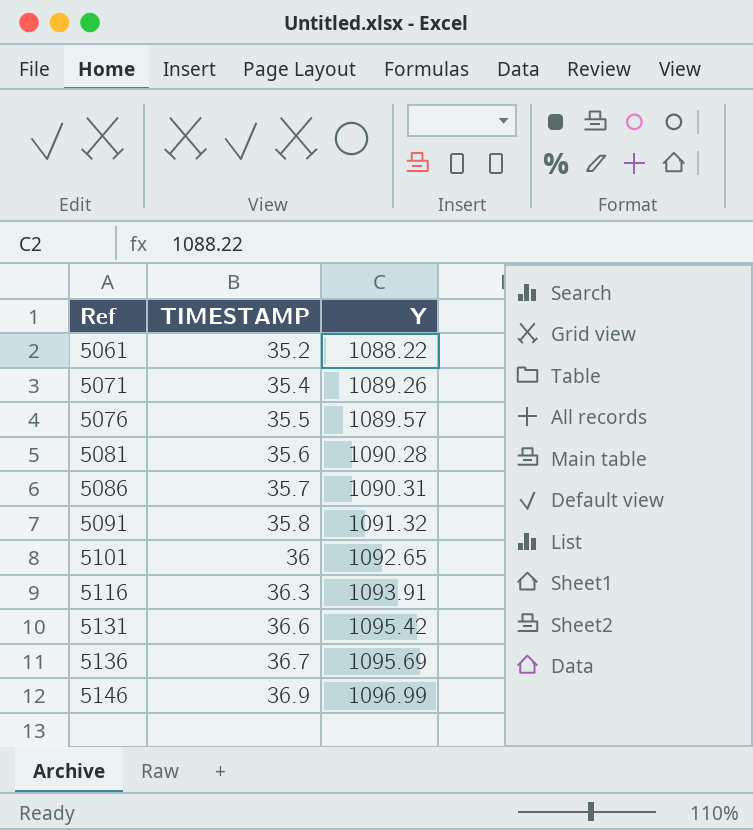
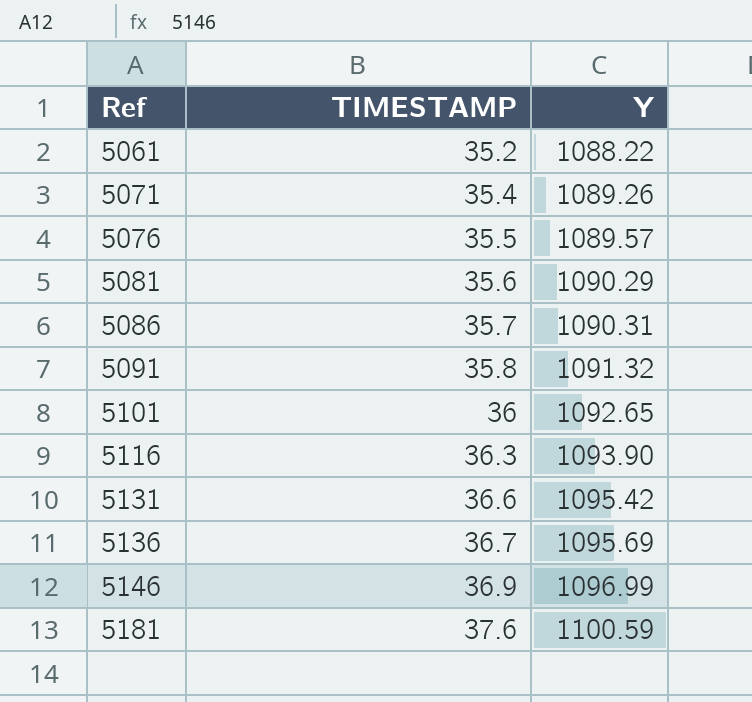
5081 | Y: 1090.28 -> 1090.29
5116 | Y: 1093.91 -> 1093.90
row 5181: none -> 37.6 | 1100.59

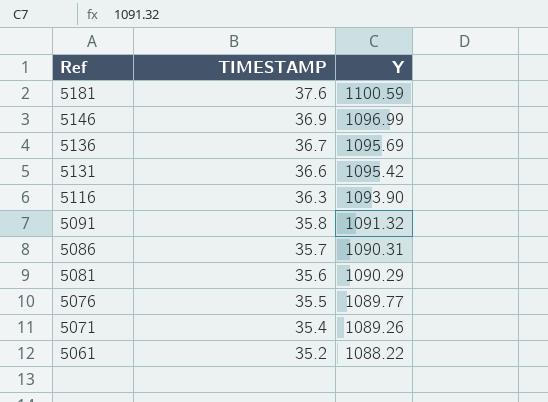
row order: Ref ascending -> Ref descending
row 5101: 36 | 1092.65 -> none
5076 | Y: 1089.57 -> 1089.77

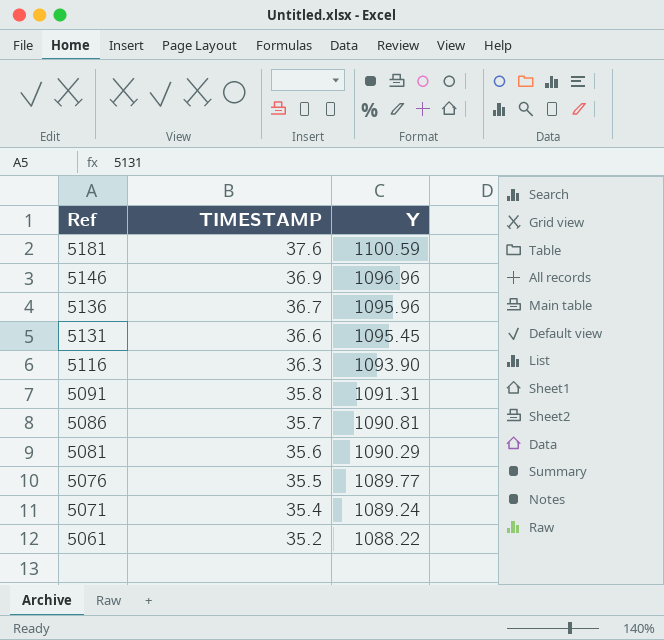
5146 | Y: 1096.99 -> 1096.96
5136 | Y: 1095.69 -> 1095.96
5131 | Y: 1095.42 -> 1095.45
5091 | Y: 1091.32 -> 1091.31
5086 | Y: 1090.31 -> 1090.81
5071 | Y: 1089.26 -> 1089.24

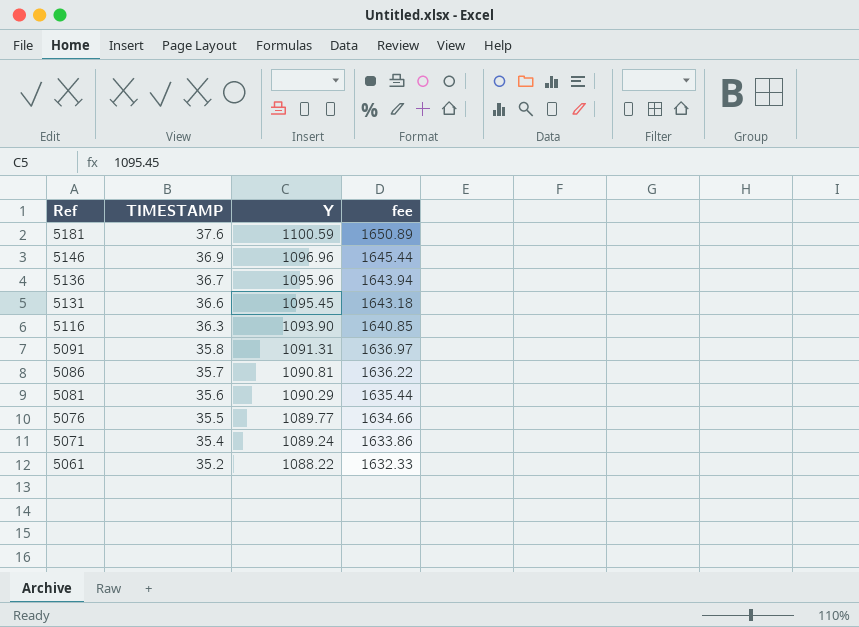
column fee | formula: none -> [Y] * 1.5

